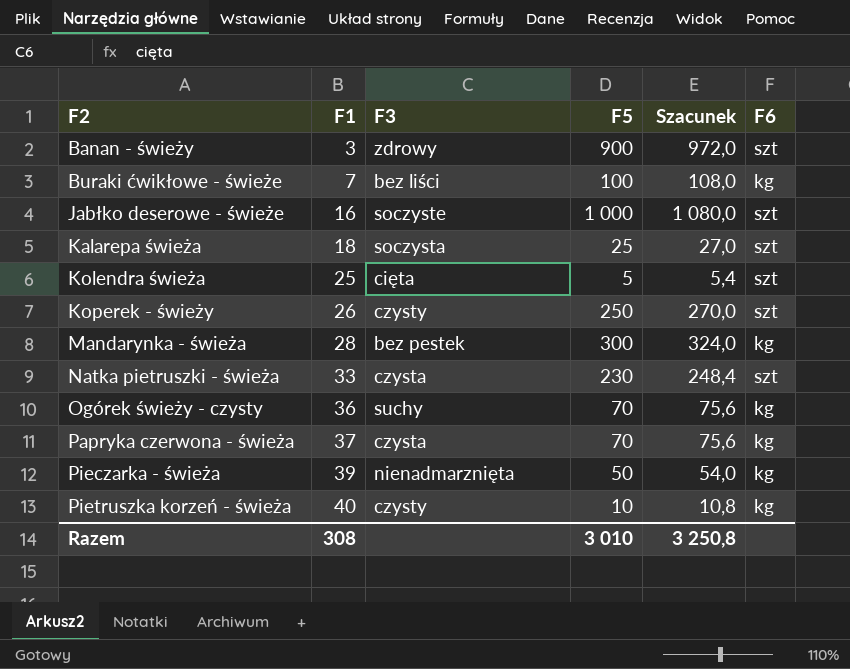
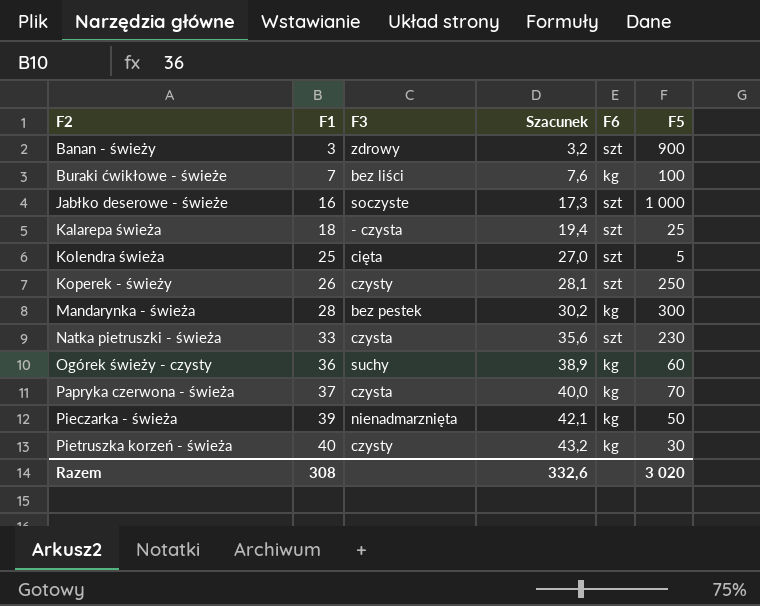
column Szacunek | formula: [F5] * 1,08 -> [F1] * 1,08
column F5 | position: 4 -> 6
Kalarepa świeża | F3: soczysta -> - czysta
Ogórek świeży - czysty | F5: 70 -> 60
Pietruszka korzeń - świeża | F5: 10 -> 30
Razem | Szacunek: 3 250,8 -> 332,6
Razem | F5: 3 010 -> 3 020

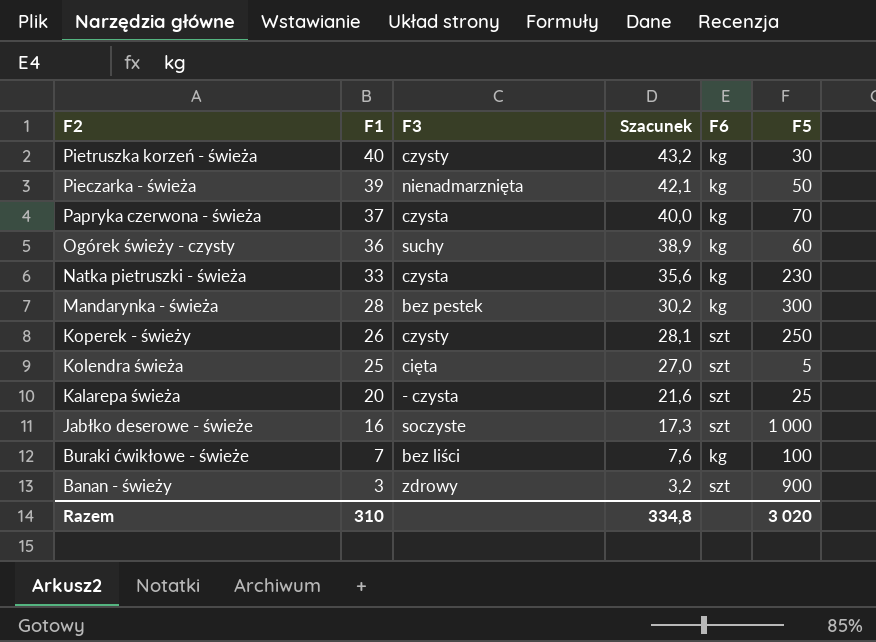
row order: F2 ascending -> F2 descending
Natka pietruszki - świeża | F6: szt -> kg
Kalarepa świeża | F1: 18 -> 20
Kalarepa świeża | Szacunek: 19,4 -> 21,6
Razem | F1: 308 -> 310
Razem | Szacunek: 332,6 -> 334,8

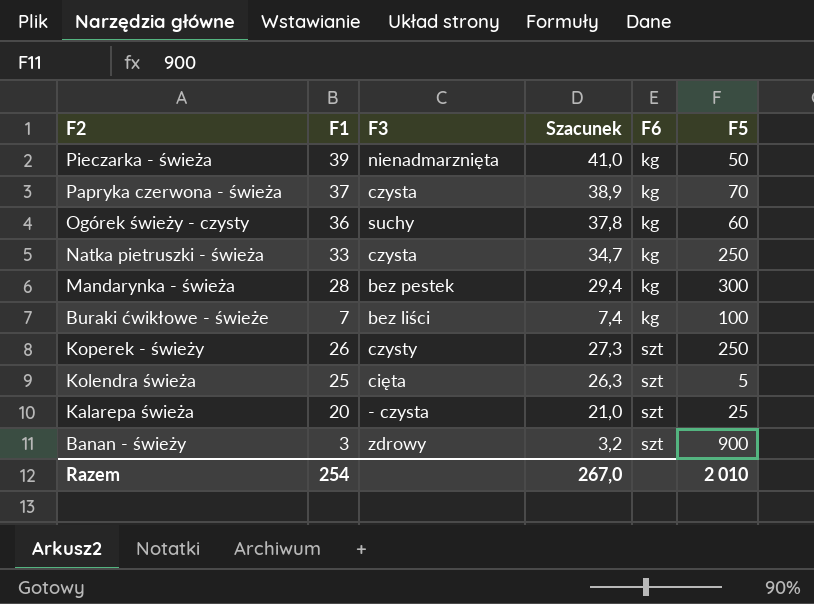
row order: F2 descending -> F6 ascending
column Szacunek | formula: [F1] * 1,08 -> [F1] * 1,05
row Pietruszka korzeń - świeża: 40 | czysty | 43,2 | kg | 30 -> none
row Jabłko deserowe - świeże: 16 | soczyste | 17,3 | szt | 1 000 -> none
Natka pietruszki - świeża | F5: 230 -> 250
Razem | F1: 310 -> 254
Razem | Szacunek: 334,8 -> 267,0
Razem | F5: 3 020 -> 2 010

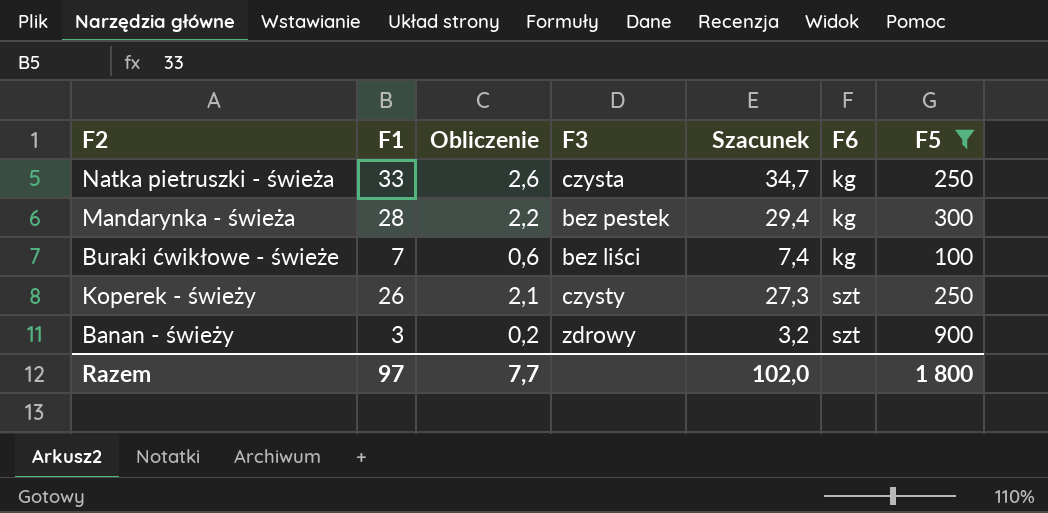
filter: none -> F5 >= 100
column Obliczenie | formula: none -> [F1] * 0,08
Razem | F1: 254 -> 97
Razem | Szacunek: 267,0 -> 102,0
Razem | F5: 2 010 -> 1 800

